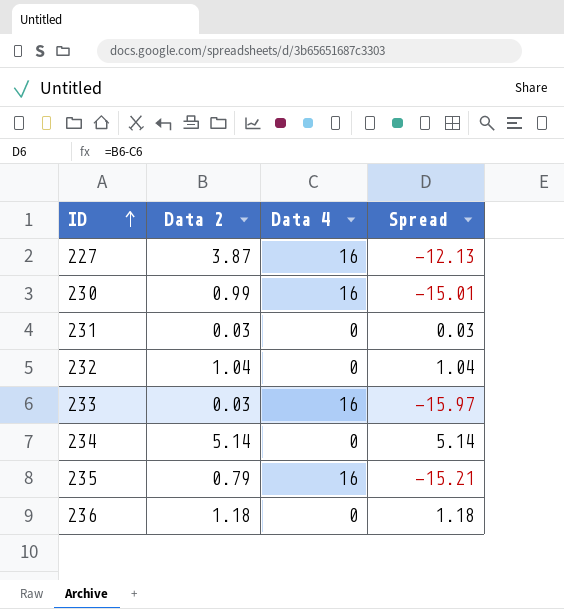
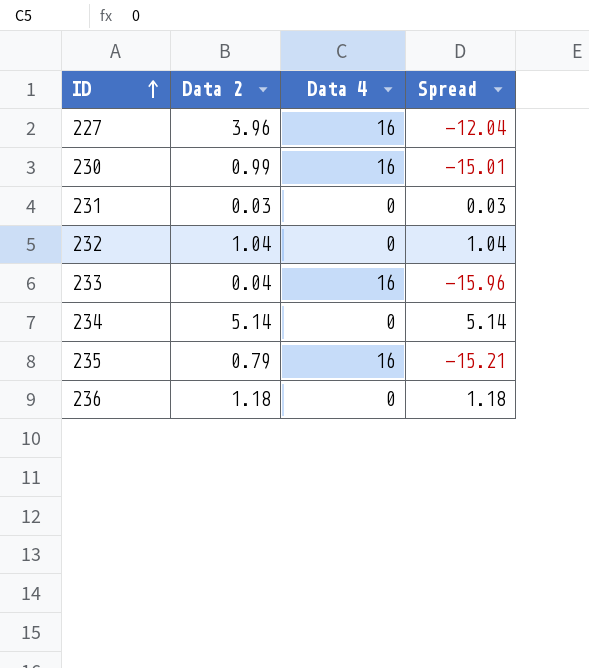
227 | Data 2: 3.87 -> 3.96
227 | Spread: -12.13 -> -12.04
233 | Data 2: 0.03 -> 0.04
233 | Spread: -15.97 -> -15.96

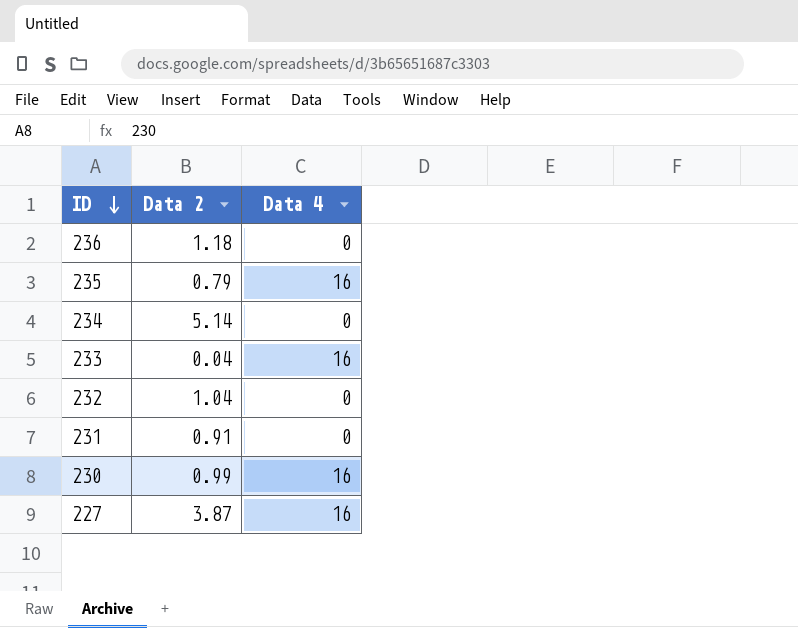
row order: ID ascending -> ID descending
column Spread | formula: [Data 2] - [Data 4] -> none
231 | Data 2: 0.03 -> 0.91
227 | Data 2: 3.96 -> 3.87

